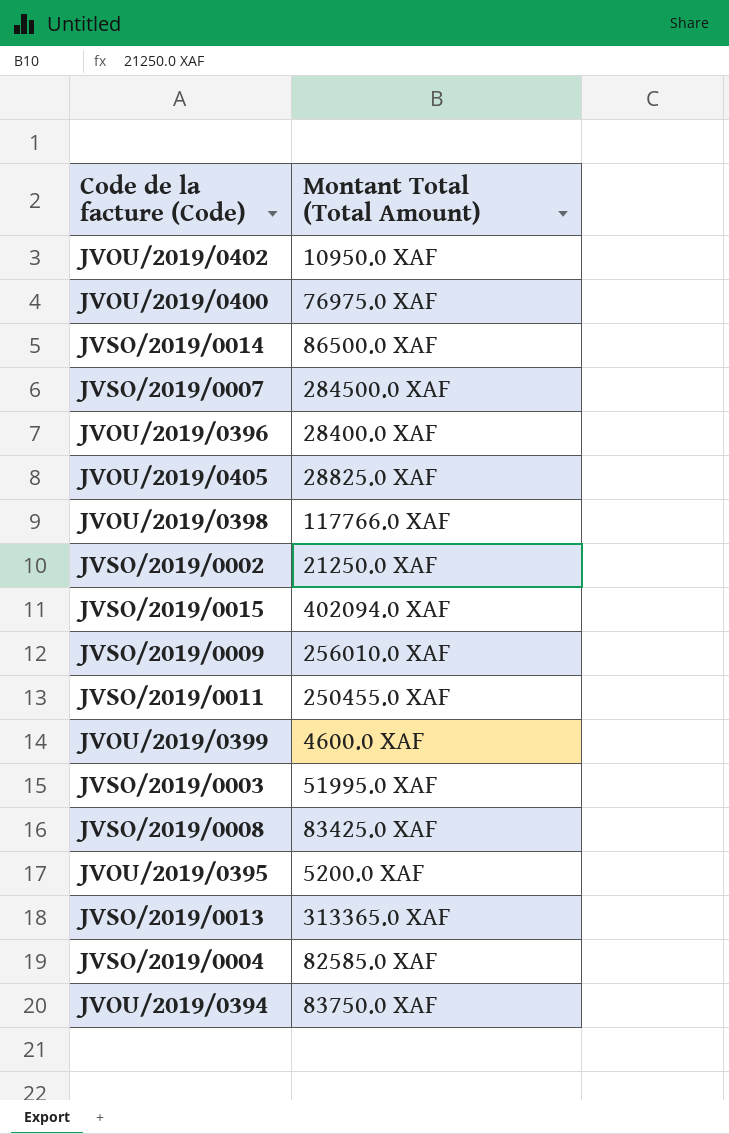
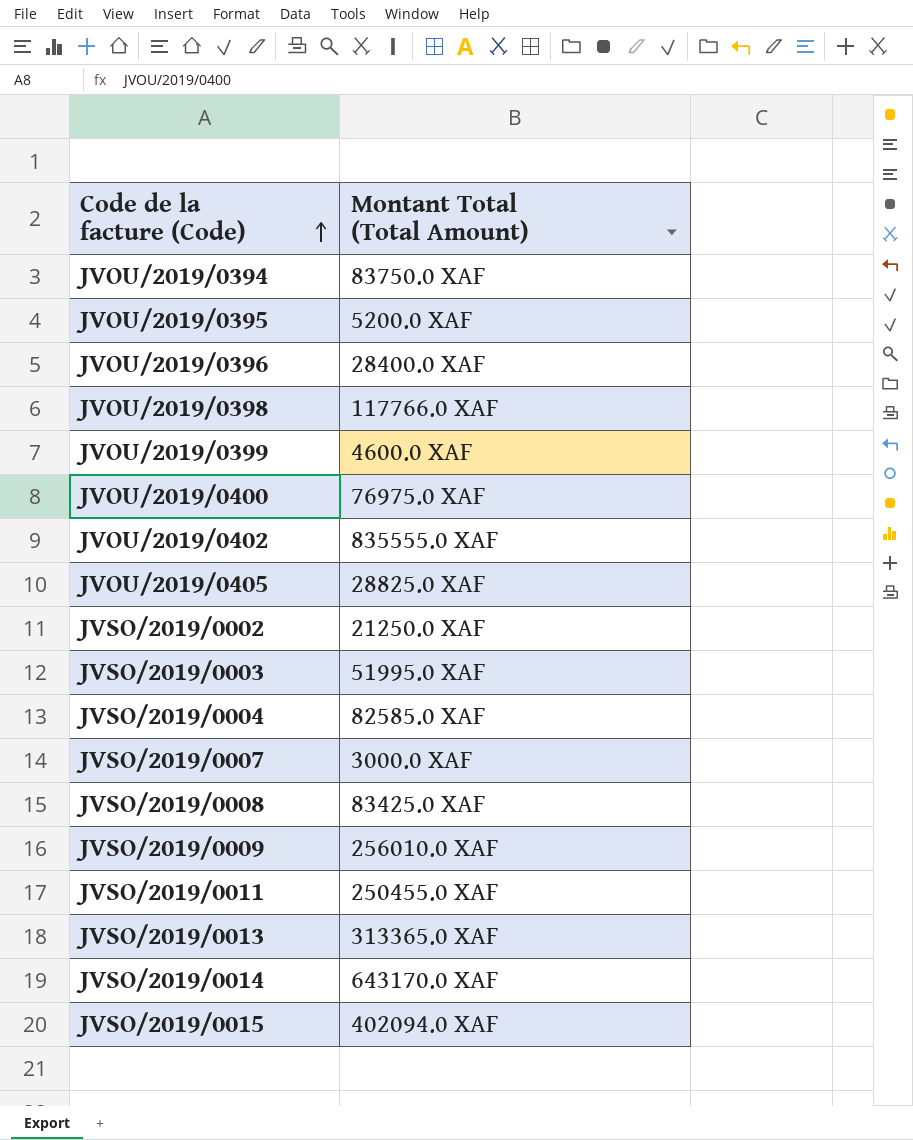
row order: none -> Code de la facture (Code) ascending
JVOU/2019/0402 | Montant Total (Total Amount): 10950.0 XAF -> 835555.0 XAF
JVSO/2019/0007 | Montant Total (Total Amount): 284500.0 XAF -> 3000.0 XAF
JVSO/2019/0014 | Montant Total (Total Amount): 86500.0 XAF -> 643170.0 XAF

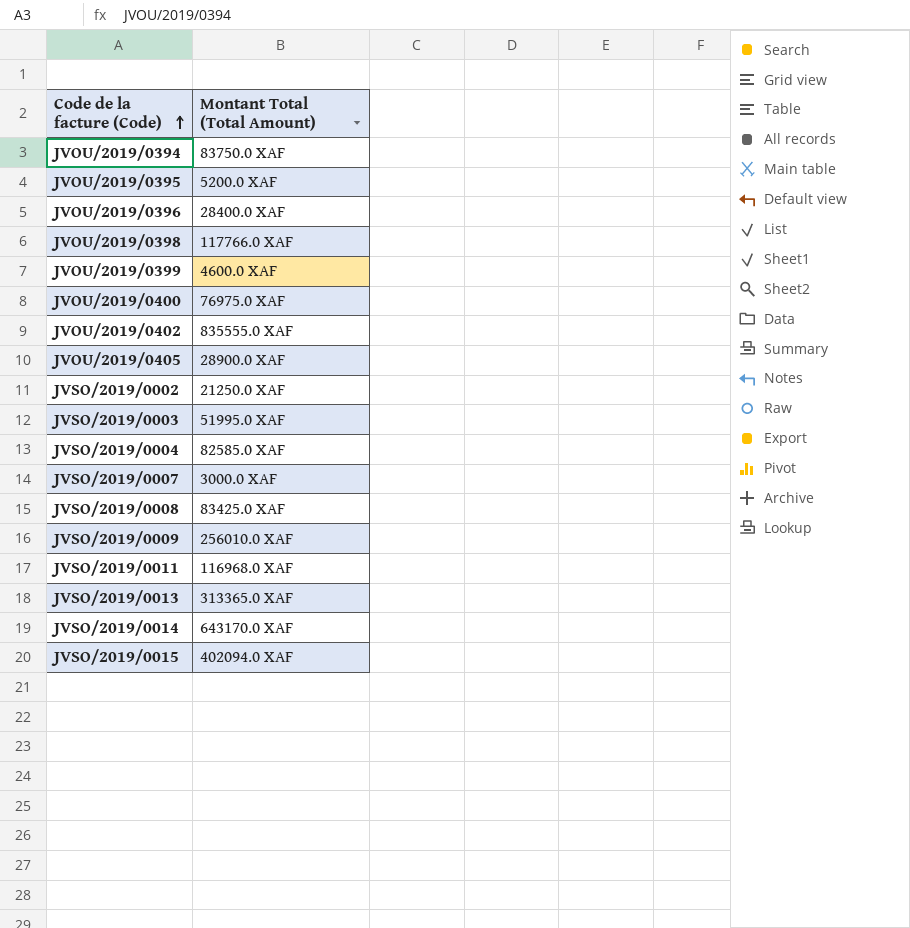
JVOU/2019/0405 | Montant Total (Total Amount): 28825.0 XAF -> 28900.0 XAF
JVSO/2019/0011 | Montant Total (Total Amount): 250455.0 XAF -> 116968.0 XAF

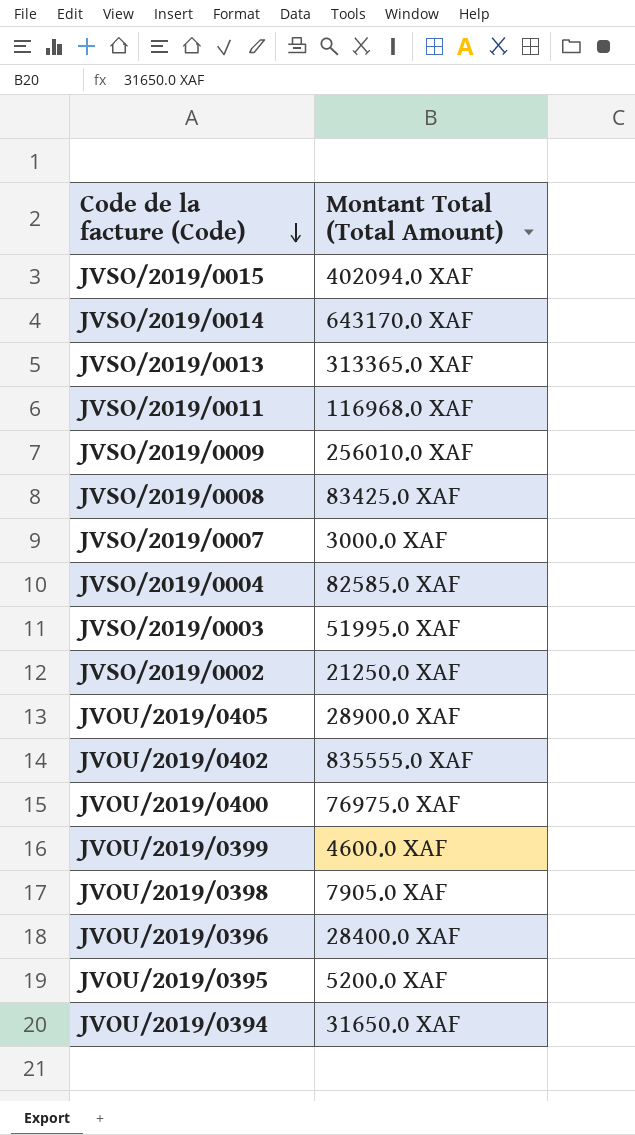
row order: Code de la facture (Code) ascending -> Code de la facture (Code) descending
JVOU/2019/0398 | Montant Total (Total Amount): 117766.0 XAF -> 7905.0 XAF
JVOU/2019/0394 | Montant Total (Total Amount): 83750.0 XAF -> 31650.0 XAF

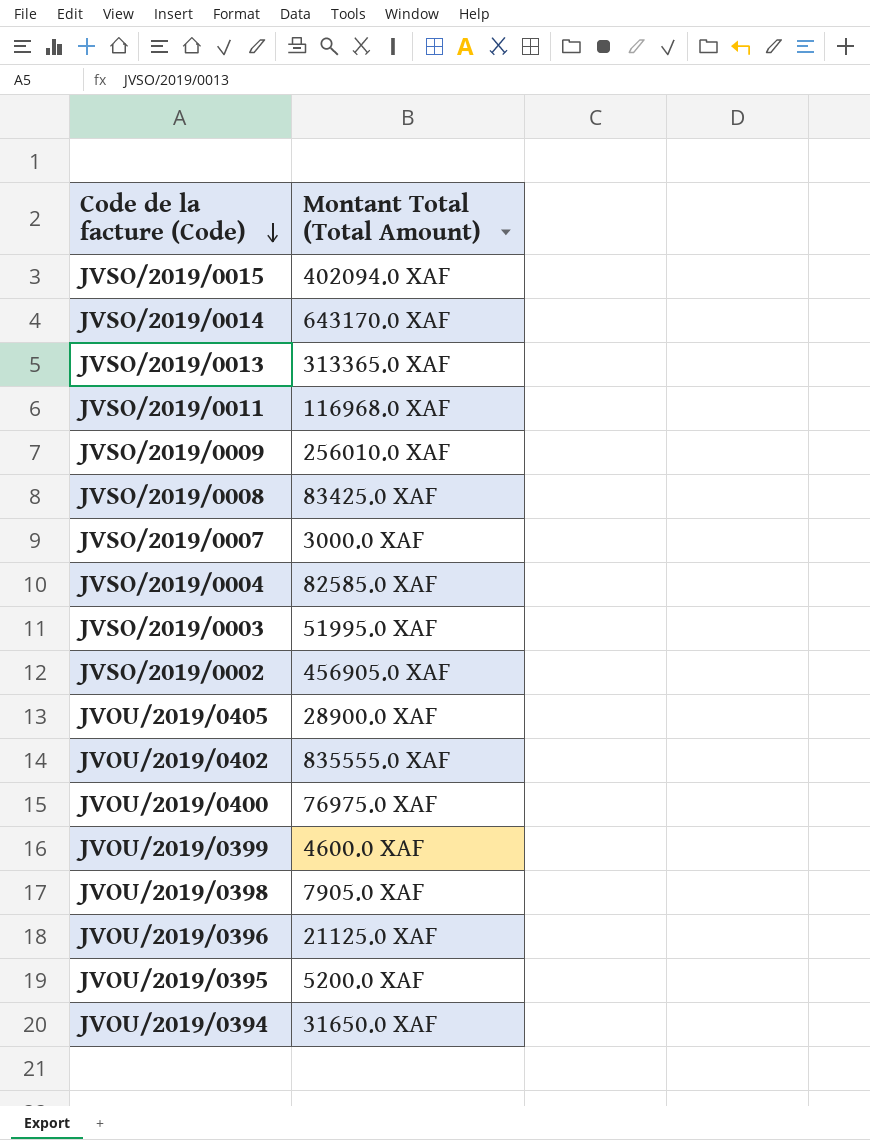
JVSO/2019/0002 | Montant Total (Total Amount): 21250.0 XAF -> 456905.0 XAF
JVOU/2019/0396 | Montant Total (Total Amount): 28400.0 XAF -> 21125.0 XAF

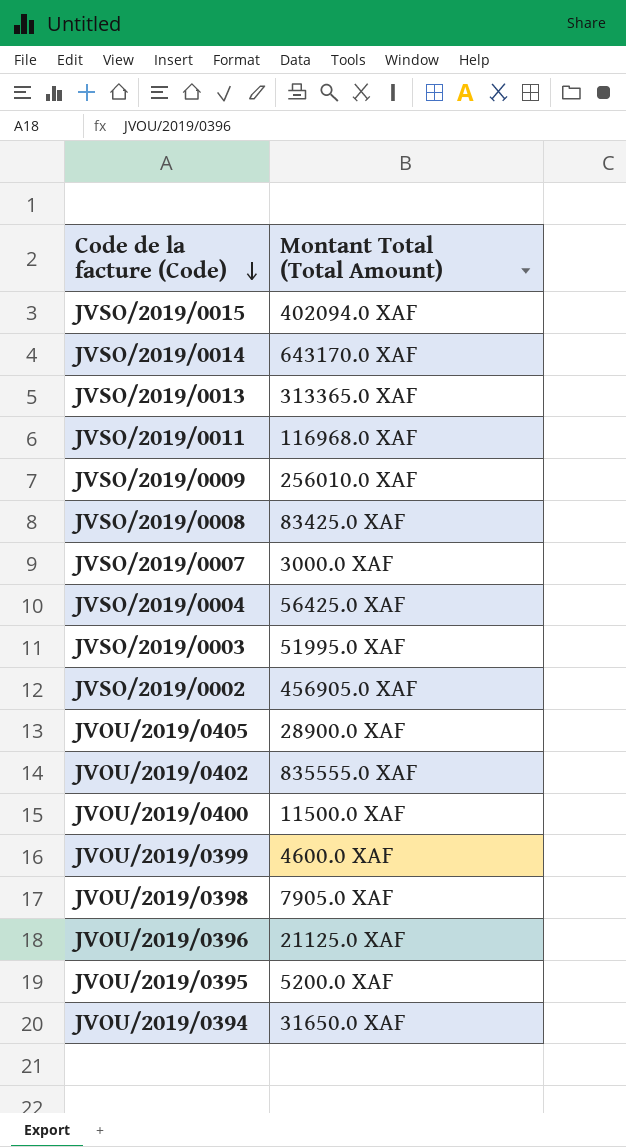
JVSO/2019/0004 | Montant Total (Total Amount): 82585.0 XAF -> 56425.0 XAF
JVOU/2019/0400 | Montant Total (Total Amount): 76975.0 XAF -> 11500.0 XAF

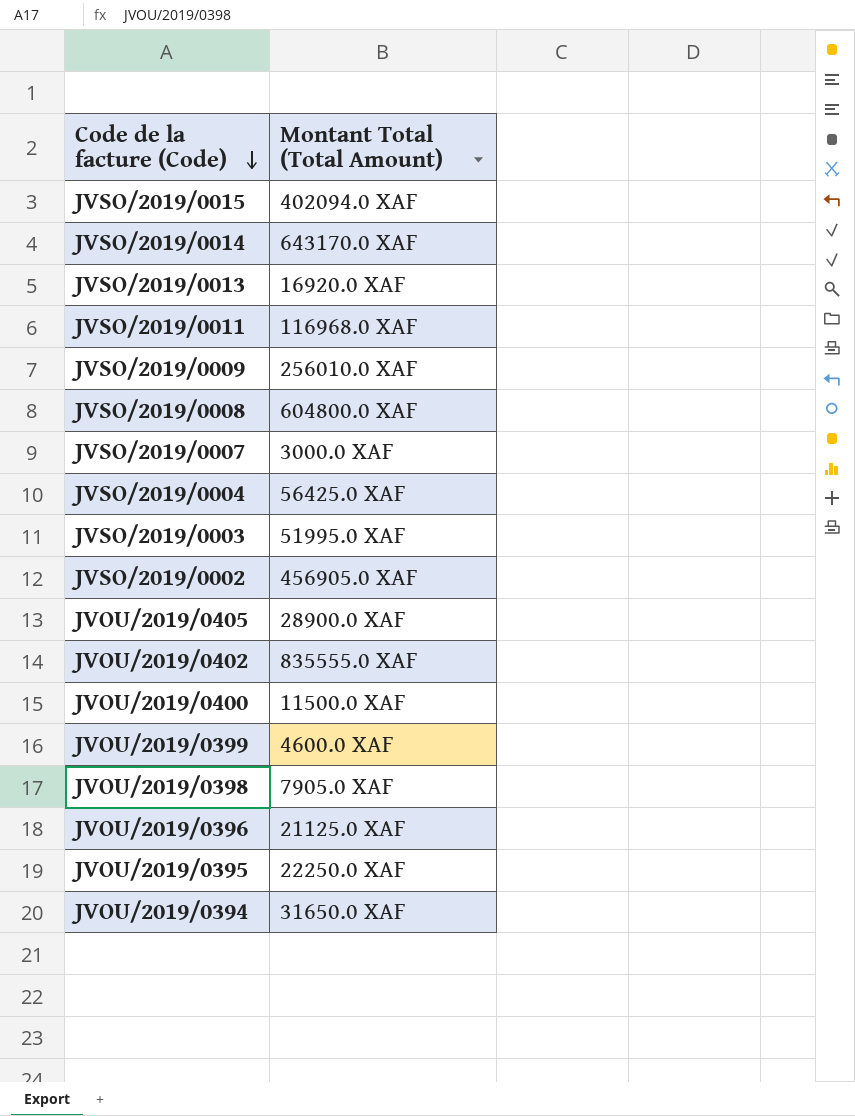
JVSO/2019/0013 | Montant Total (Total Amount): 313365.0 XAF -> 16920.0 XAF
JVSO/2019/0008 | Montant Total (Total Amount): 83425.0 XAF -> 604800.0 XAF
JVOU/2019/0395 | Montant Total (Total Amount): 5200.0 XAF -> 22250.0 XAF

